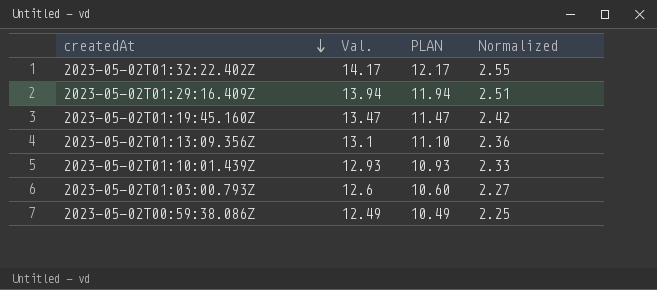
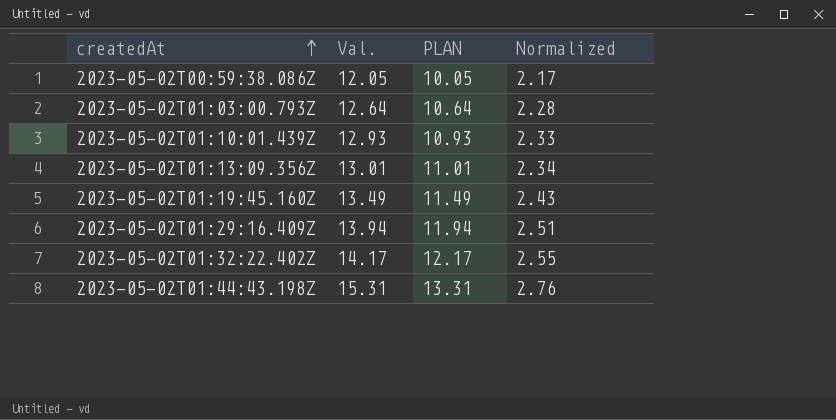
row order: createdAt descending -> createdAt ascending
2023-05-02T00:59:38.086Z | Val.: 12.49 -> 12.05
2023-05-02T00:59:38.086Z | PLAN: 10.49 -> 10.05
2023-05-02T00:59:38.086Z | Normalized: 2.25 -> 2.17
2023-05-02T01:03:00.793Z | Val.: 12.6 -> 12.64
2023-05-02T01:03:00.793Z | PLAN: 10.60 -> 10.64
2023-05-02T01:03:00.793Z | Normalized: 2.27 -> 2.28
2023-05-02T01:13:09.356Z | Val.: 13.1 -> 13.01
2023-05-02T01:13:09.356Z | PLAN: 11.10 -> 11.01
2023-05-02T01:13:09.356Z | Normalized: 2.36 -> 2.34
2023-05-02T01:19:45.160Z | Val.: 13.47 -> 13.49
2023-05-02T01:19:45.160Z | PLAN: 11.47 -> 11.49
2023-05-02T01:19:45.160Z | Normalized: 2.42 -> 2.43
row 2023-05-02T01:44:43.198Z: none -> 15.31 | 13.31 | 2.76

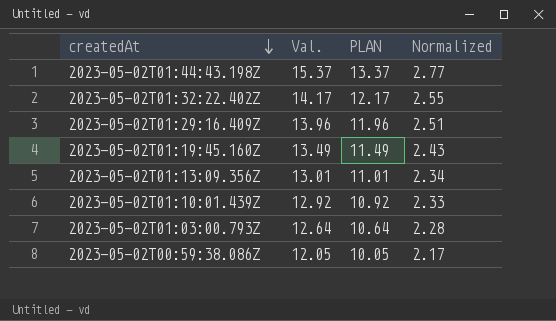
row order: createdAt ascending -> createdAt descending
2023-05-02T01:44:43.198Z | Val.: 15.31 -> 15.37
2023-05-02T01:44:43.198Z | PLAN: 13.31 -> 13.37
2023-05-02T01:44:43.198Z | Normalized: 2.76 -> 2.77
2023-05-02T01:29:16.409Z | Val.: 13.94 -> 13.96
2023-05-02T01:29:16.409Z | PLAN: 11.94 -> 11.96
2023-05-02T01:10:01.439Z | Val.: 12.93 -> 12.92
2023-05-02T01:10:01.439Z | PLAN: 10.93 -> 10.92

